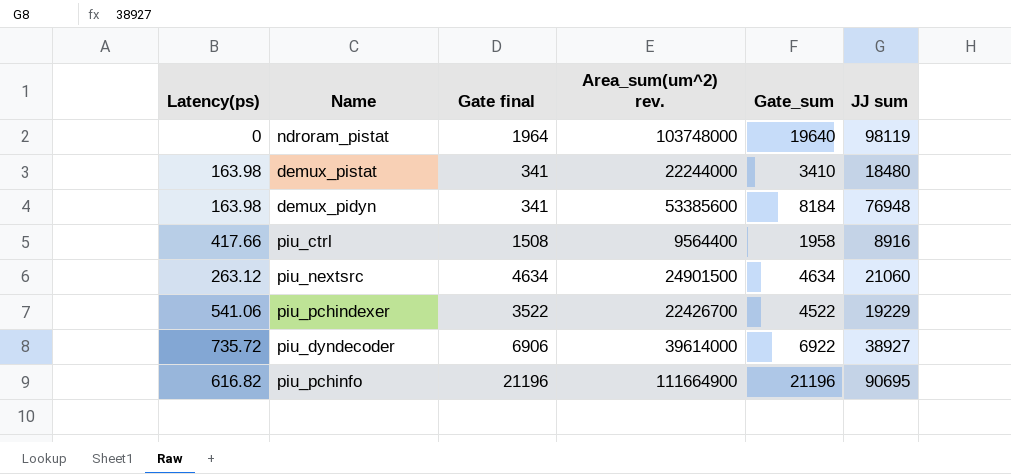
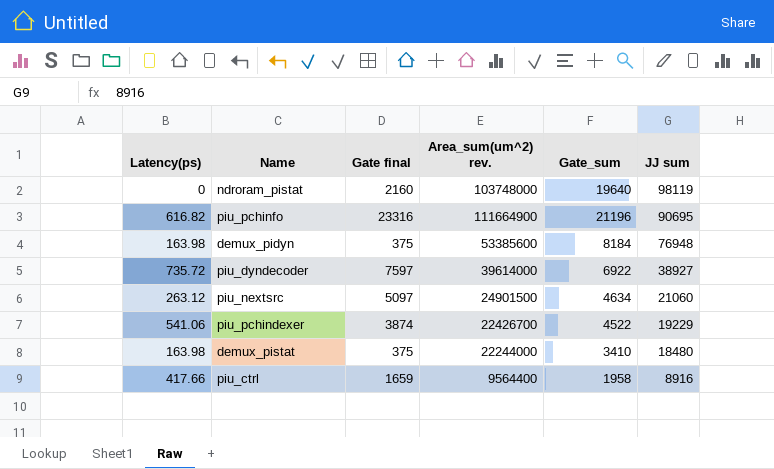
row order: none -> JJ sum descending
ndroram_pistat | Gate final: 1964 -> 2160
piu_pchinfo | Gate final: 21196 -> 23316
demux_pidyn | Gate final: 341 -> 375
piu_dyndecoder | Gate final: 6906 -> 7597
piu_nextsrc | Gate final: 4634 -> 5097
piu_pchindexer | Gate final: 3522 -> 3874
demux_pistat | Gate final: 341 -> 375
piu_ctrl | Gate final: 1508 -> 1659

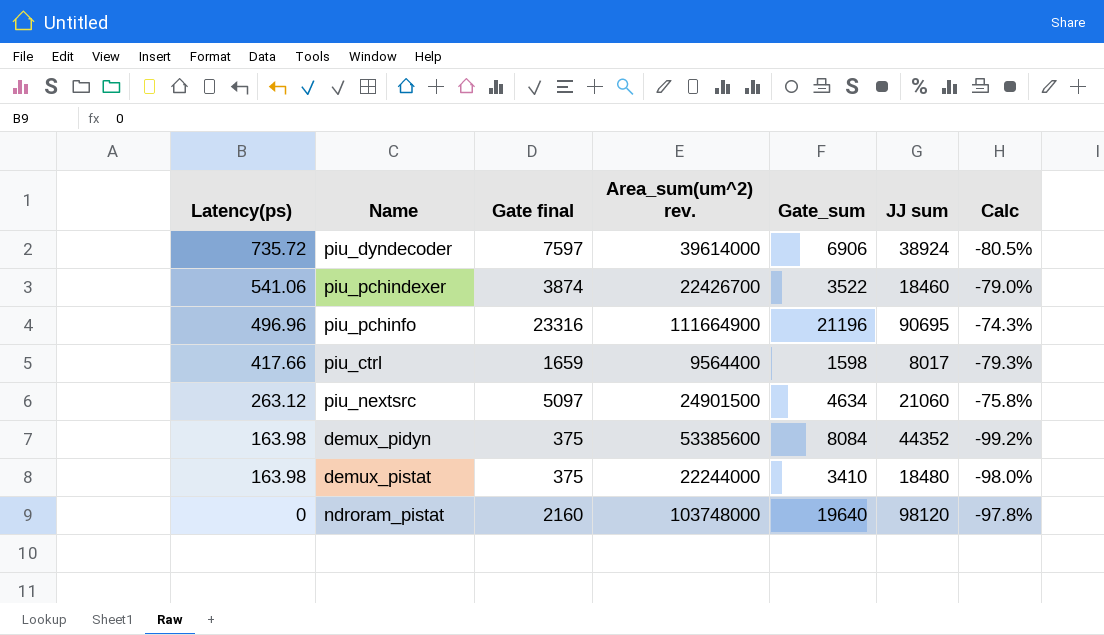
row order: JJ sum descending -> Latency(ps) descending
column Calc | formula: none -> ([Gate final] - [JJ sum]) / [JJ sum]
piu_dyndecoder | Gate_sum: 6922 -> 6906
piu_dyndecoder | JJ sum: 38927 -> 38924
piu_pchindexer | Gate_sum: 4522 -> 3522
piu_pchindexer | JJ sum: 19229 -> 18460
piu_pchinfo | Latency(ps): 616.82 -> 496.96
piu_ctrl | Gate_sum: 1958 -> 1598
piu_ctrl | JJ sum: 8916 -> 8017
demux_pidyn | Gate_sum: 8184 -> 8084
demux_pidyn | JJ sum: 76948 -> 44352
ndroram_pistat | JJ sum: 98119 -> 98120

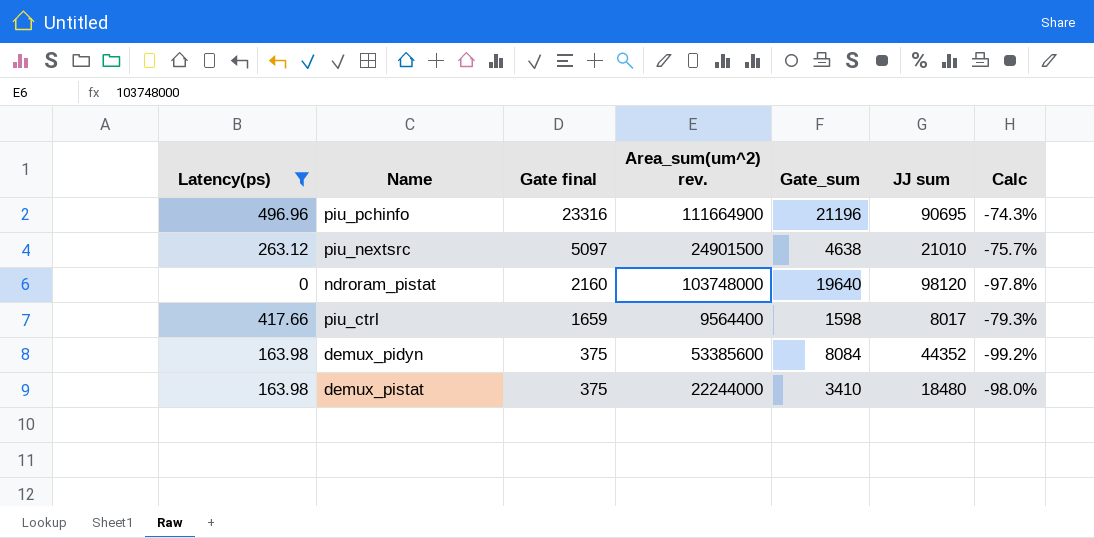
filter: none -> Latency(ps) <= 496.96
row order: Latency(ps) descending -> Gate final descending
piu_nextsrc | Gate_sum: 4634 -> 4638
piu_nextsrc | JJ sum: 21060 -> 21010
piu_nextsrc | Calc: -75.8% -> -75.7%

